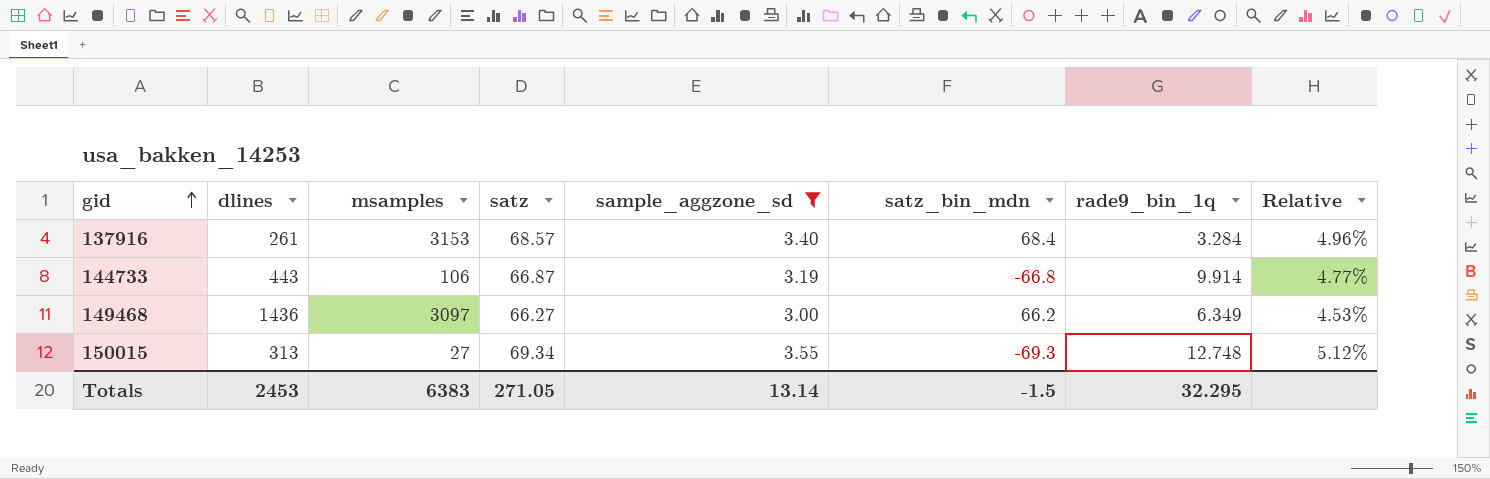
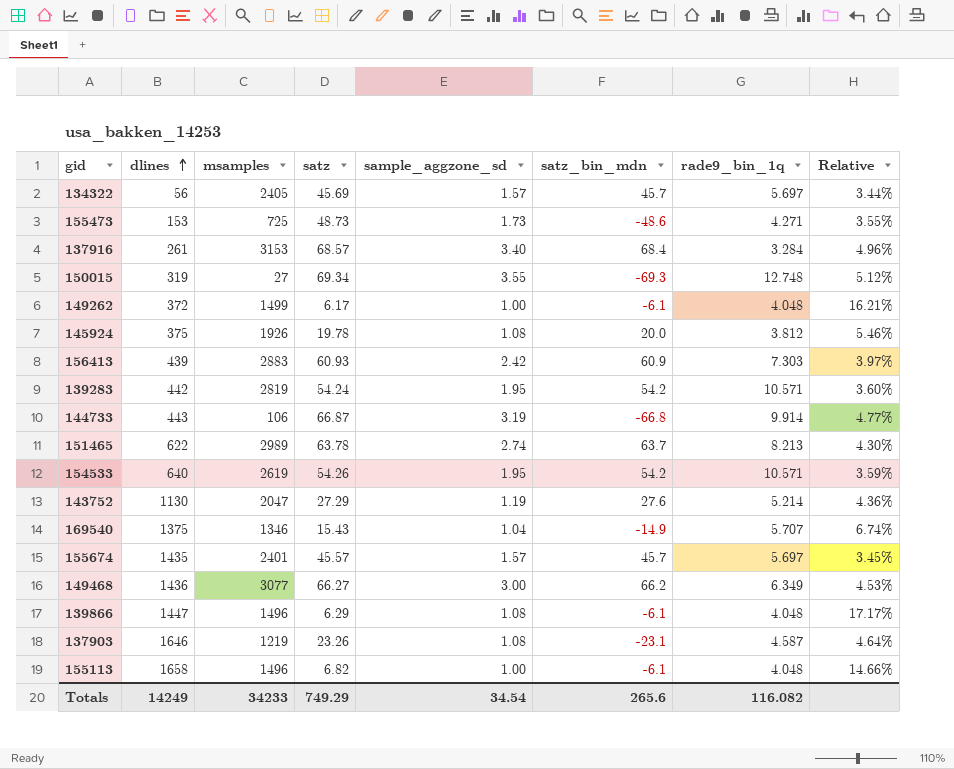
filter: sample_aggzone_sd >= 3.00 -> none
row order: gid ascending -> dlines ascending
150015 | dlines: 313 -> 319
149468 | msamples: 3097 -> 3077
Totals | dlines: 2453 -> 14249
Totals | msamples: 6383 -> 34233
Totals | satz: 271.05 -> 749.29
Totals | sample_aggzone_sd: 13.14 -> 34.54
Totals | satz_bin_mdn: -1.5 -> 265.6
Totals | rade9_bin_1q: 32.295 -> 116.082

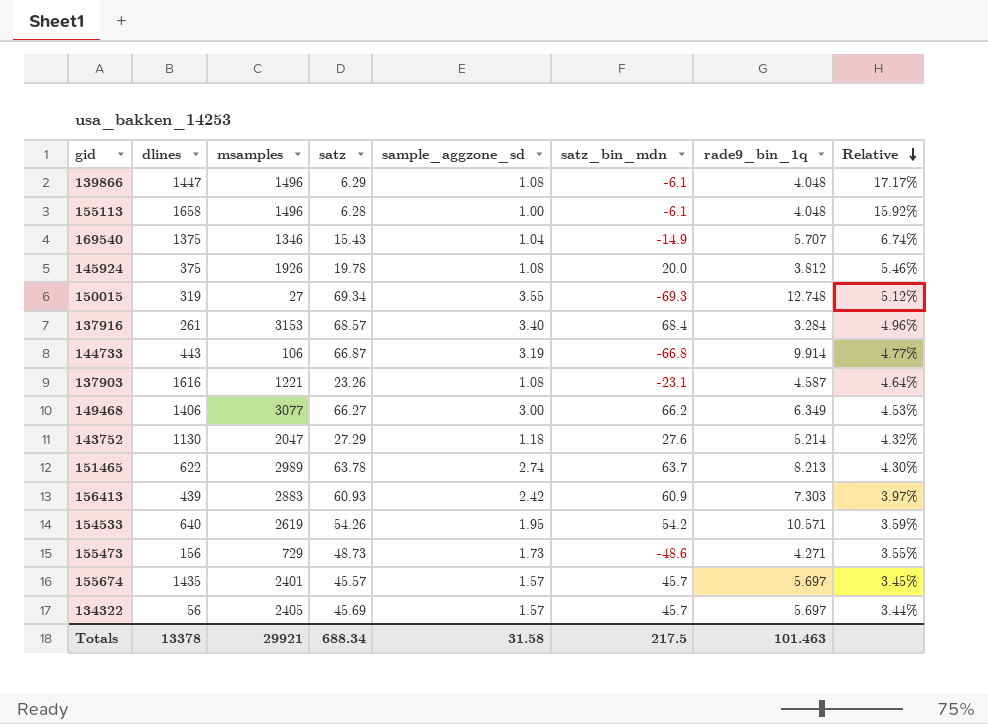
row order: dlines ascending -> Relative descending
row 149262: 372 | 1499 | 6.17 | 1.00 | -6.1 | 4.048 | 16.21% -> none
row 139283: 442 | 2819 | 54.24 | 1.95 | 54.2 | 10.571 | 3.60% -> none
155113 | satz: 6.82 -> 6.28
155113 | Relative: 14.66% -> 15.92%
137903 | dlines: 1646 -> 1616
137903 | msamples: 1219 -> 1221
149468 | dlines: 1436 -> 1406
143752 | sample_aggzone_sd: 1.19 -> 1.18
143752 | Relative: 4.36% -> 4.32%
155473 | dlines: 153 -> 156
155473 | msamples: 725 -> 729
Totals | dlines: 14249 -> 13378
Totals | msamples: 34233 -> 29921
Totals | satz: 749.29 -> 688.34
Totals | sample_aggzone_sd: 34.54 -> 31.58
Totals | satz_bin_mdn: 265.6 -> 217.5
Totals | rade9_bin_1q: 116.082 -> 101.463

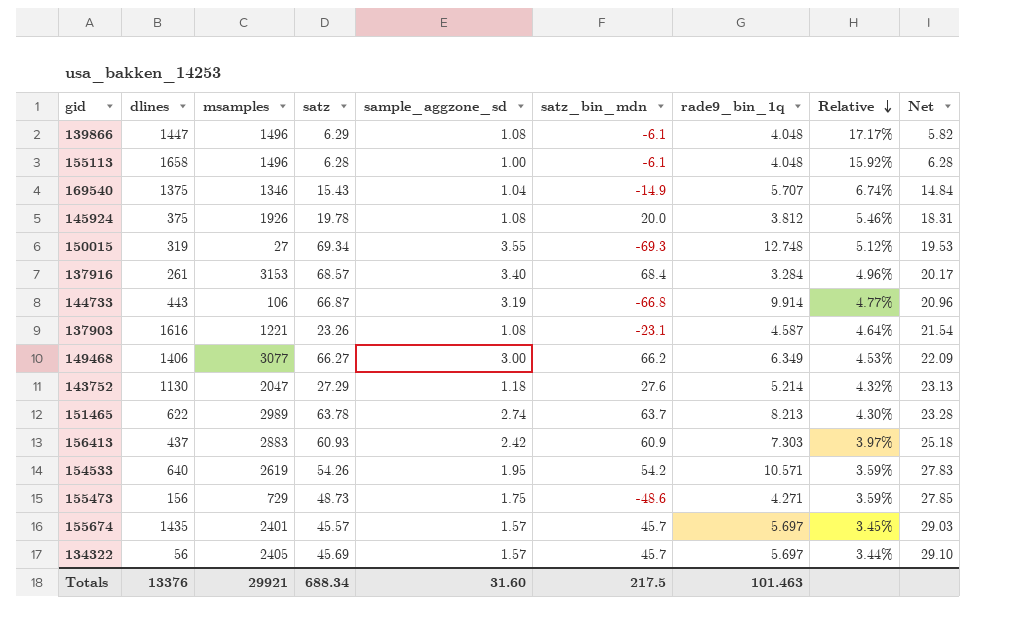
column Net | formula: none -> [satz] / [sample_aggzone_sd]
156413 | dlines: 439 -> 437
155473 | sample_aggzone_sd: 1.73 -> 1.75
155473 | Relative: 3.55% -> 3.59%
Totals | dlines: 13378 -> 13376
Totals | sample_aggzone_sd: 31.58 -> 31.60

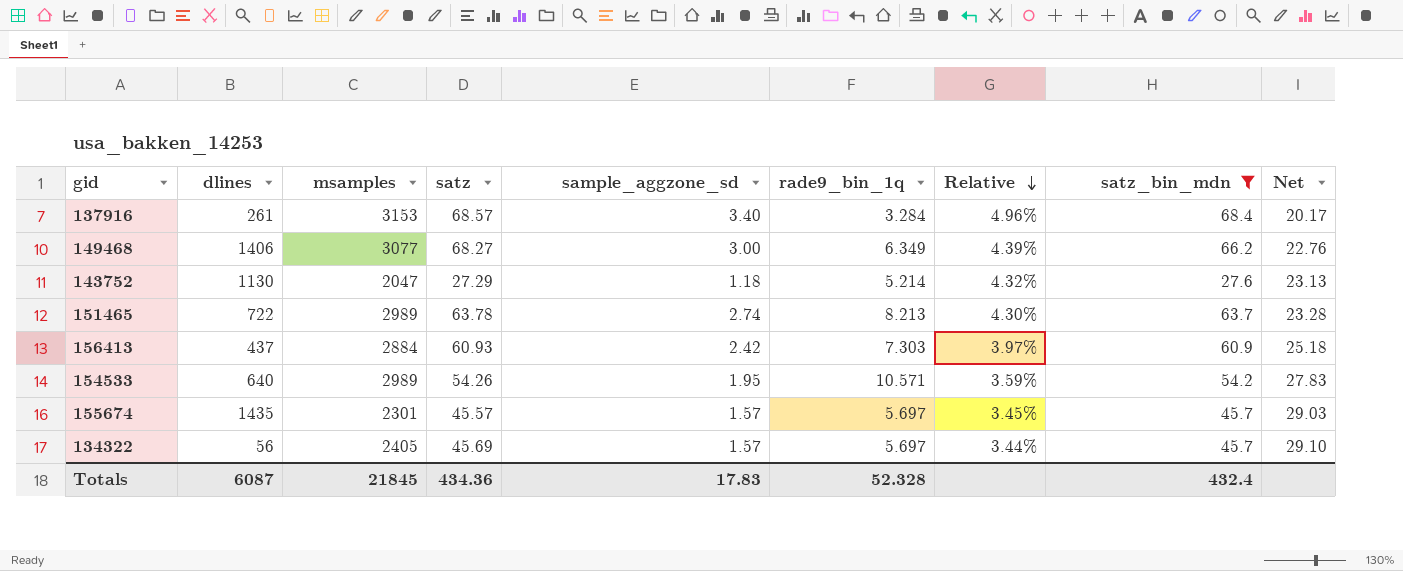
filter: none -> satz_bin_mdn >= 27.6
column satz_bin_mdn | position: 6 -> 8
149468 | satz: 66.27 -> 68.27
149468 | Relative: 4.53% -> 4.39%
149468 | Net: 22.09 -> 22.76
151465 | dlines: 622 -> 722
156413 | msamples: 2883 -> 2884
154533 | msamples: 2619 -> 2989
155674 | msamples: 2401 -> 2301
Totals | dlines: 13376 -> 6087
Totals | msamples: 29921 -> 21845
Totals | satz: 688.34 -> 434.36
Totals | sample_aggzone_sd: 31.60 -> 17.83
Totals | rade9_bin_1q: 101.463 -> 52.328
Totals | satz_bin_mdn: 217.5 -> 432.4

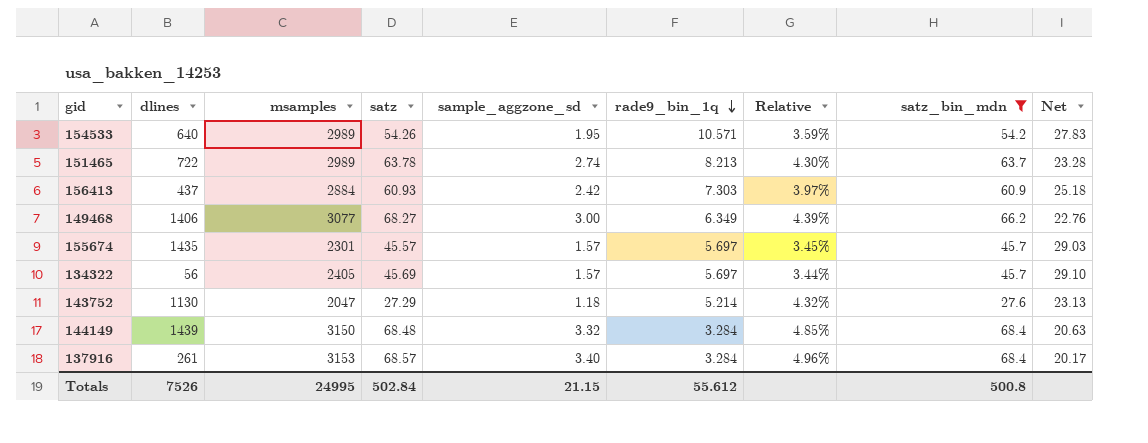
row order: Relative descending -> rade9_bin_1q descending
row 144149: none -> 1439 | 3150 | 68.48 | 3.32 | 3.284 | 4.85% | 68.4 | 20.63
Totals | dlines: 6087 -> 7526
Totals | msamples: 21845 -> 24995
Totals | satz: 434.36 -> 502.84
Totals | sample_aggzone_sd: 17.83 -> 21.15
Totals | rade9_bin_1q: 52.328 -> 55.612
Totals | satz_bin_mdn: 432.4 -> 500.8

